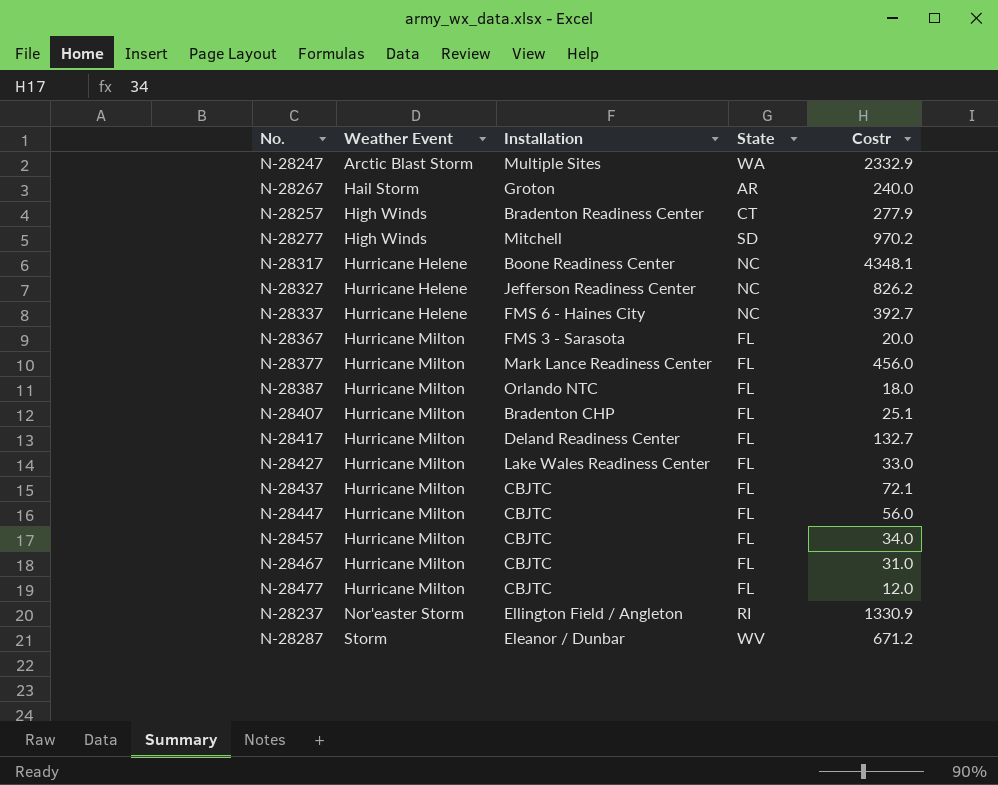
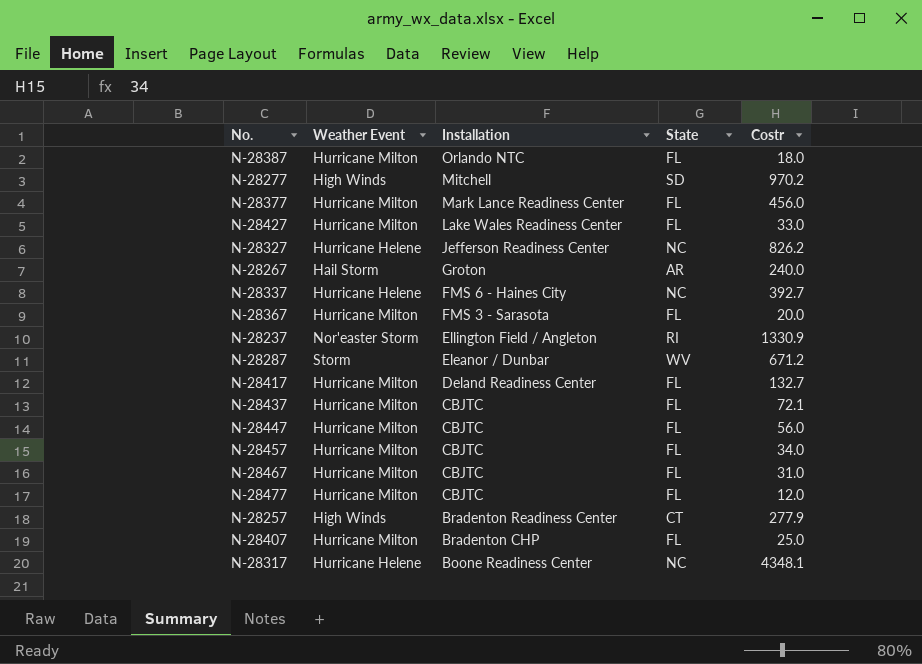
row order: Weather Event ascending -> Installation descending
row N-28247: Arctic Blast Storm | Multiple Sites | WA | 2332.9 -> none
N-28407 | Costr: 25.1 -> 25.0

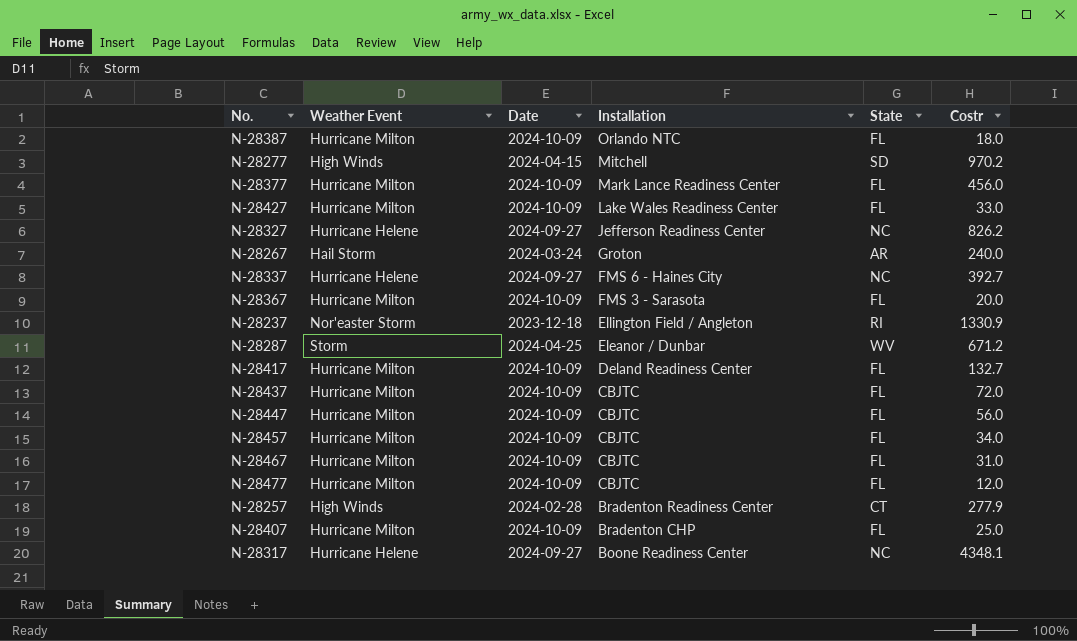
column Date | position: none -> 3
N-28437 | Costr: 72.1 -> 72.0

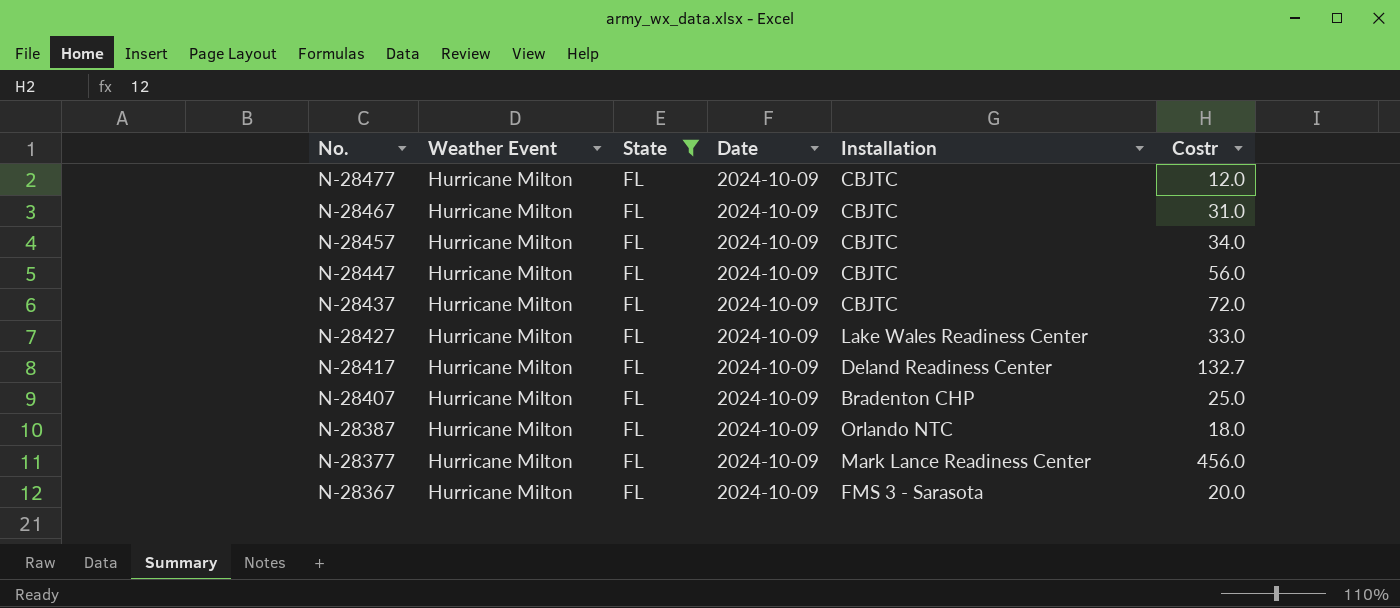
filter: none -> State = FL
row order: Installation descending -> No. descending
column State | position: 5 -> 3

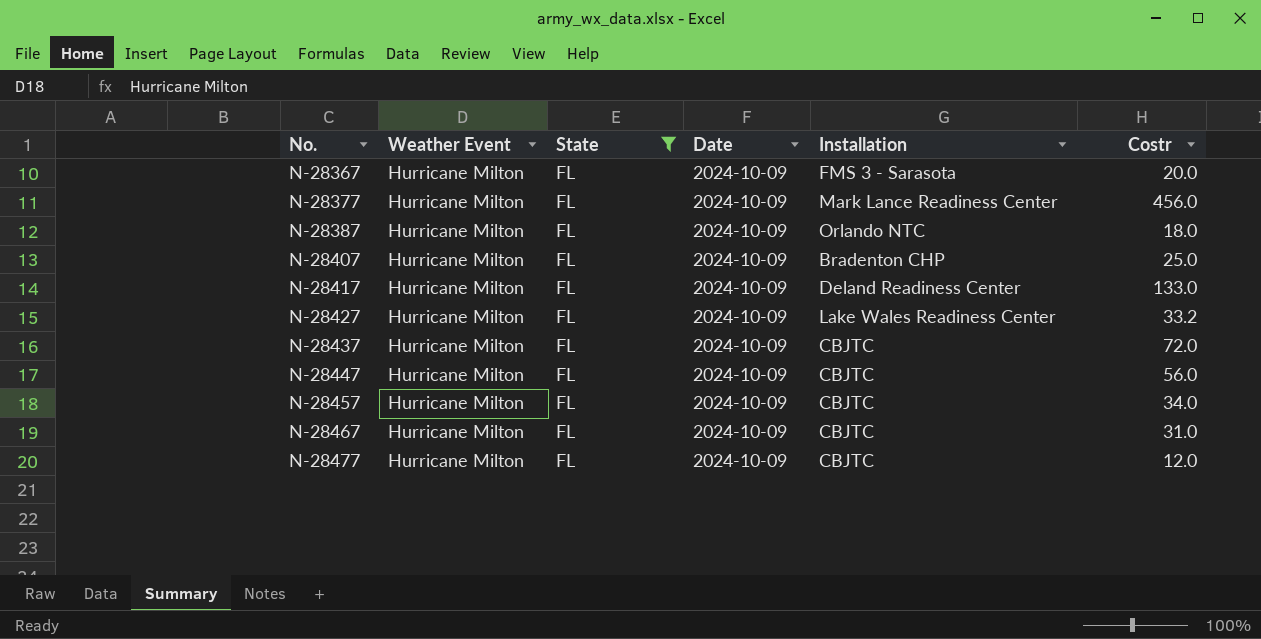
row order: No. descending -> No. ascending
N-28417 | Costr: 132.7 -> 133.0
N-28427 | Costr: 33.0 -> 33.2

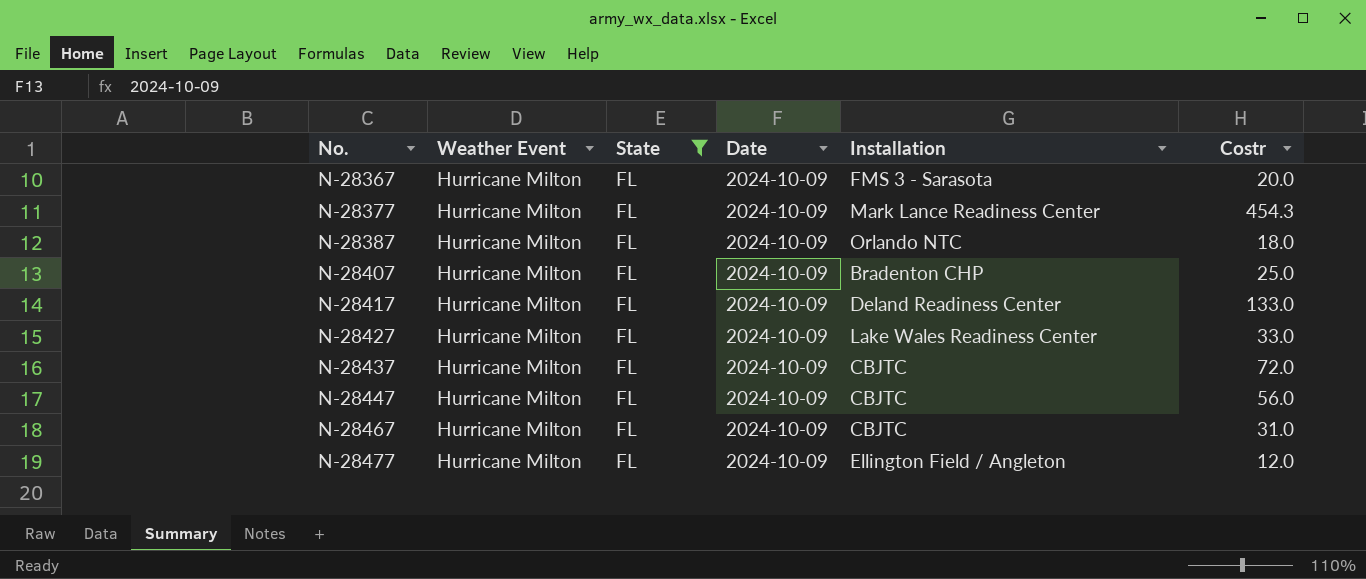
row N-28457: Hurricane Milton | FL | 2024-10-09 | CBJTC | 34.0 -> none
N-28377 | Costr: 456.0 -> 454.3
N-28427 | Costr: 33.2 -> 33.0
N-28477 | Installation: CBJTC -> Ellington Field / Angleton

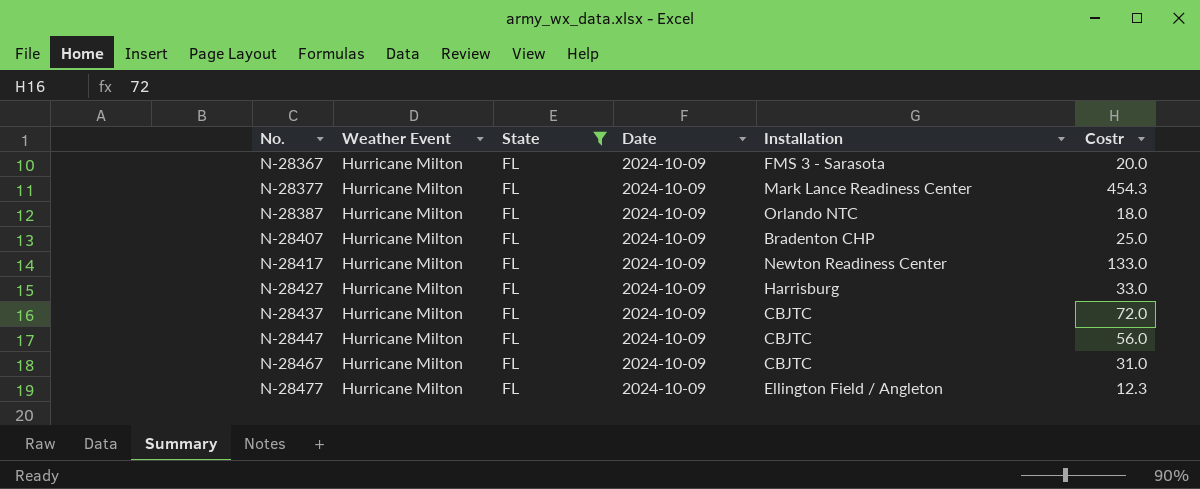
N-28417 | Installation: Deland Readiness Center -> Newton Readiness Center
N-28427 | Installation: Lake Wales Readiness Center -> Harrisburg
N-28477 | Costr: 12.0 -> 12.3

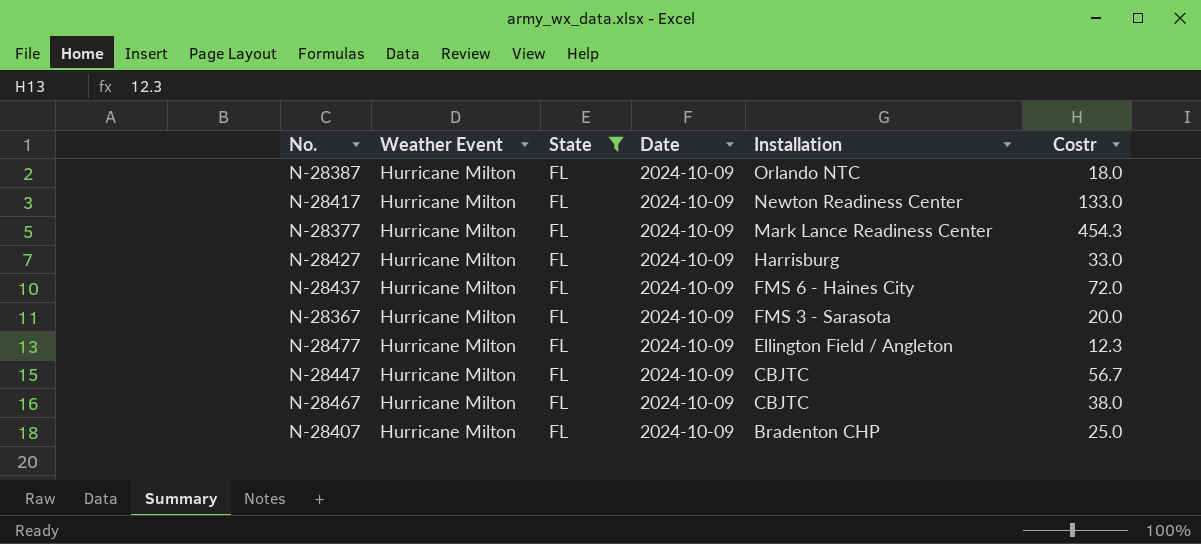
row order: No. ascending -> Installation descending
N-28437 | Installation: CBJTC -> FMS 6 - Haines City
N-28447 | Costr: 56.0 -> 56.7
N-28467 | Costr: 31.0 -> 38.0

